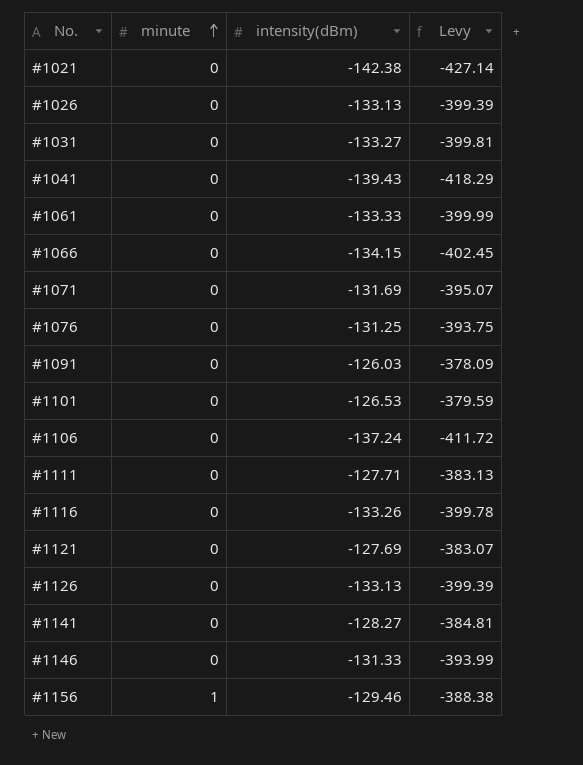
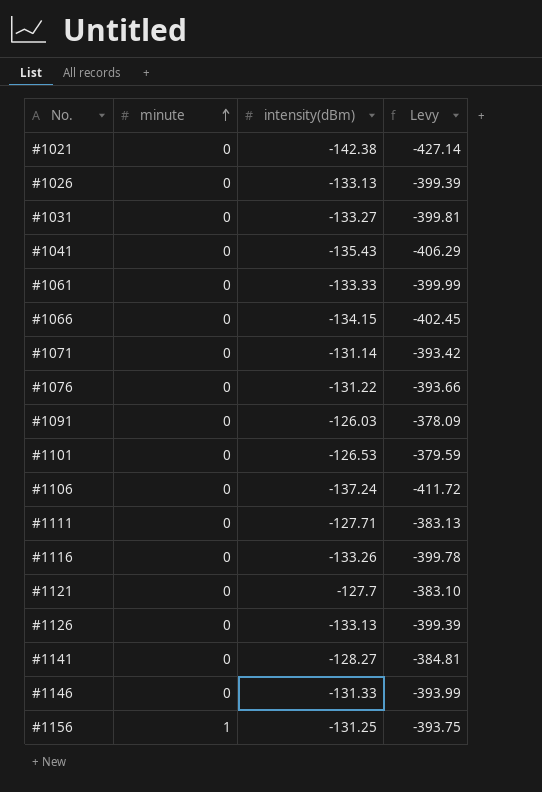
#1041 | intensity(dBm): -139.43 -> -135.43
#1041 | Levy: -418.29 -> -406.29
#1071 | intensity(dBm): -131.69 -> -131.14
#1071 | Levy: -395.07 -> -393.42
#1076 | intensity(dBm): -131.25 -> -131.22
#1076 | Levy: -393.75 -> -393.66
#1121 | intensity(dBm): -127.69 -> -127.7
#1121 | Levy: -383.07 -> -383.10
#1156 | intensity(dBm): -129.46 -> -131.25
#1156 | Levy: -388.38 -> -393.75

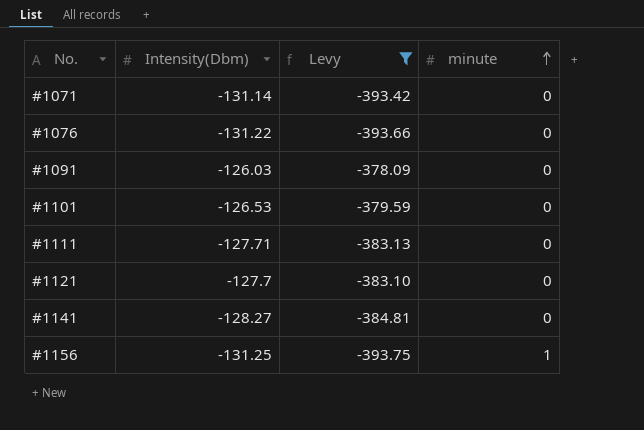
filter: none -> Levy >= -393.75
column name: intensity(dBm) -> Intensity(Dbm)
column minute | position: 2 -> 4

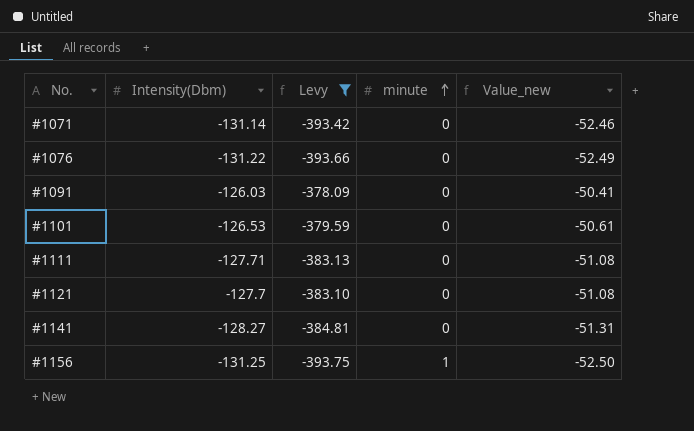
column Value_new | formula: none -> [Intensity(Dbm)] * 0.4

